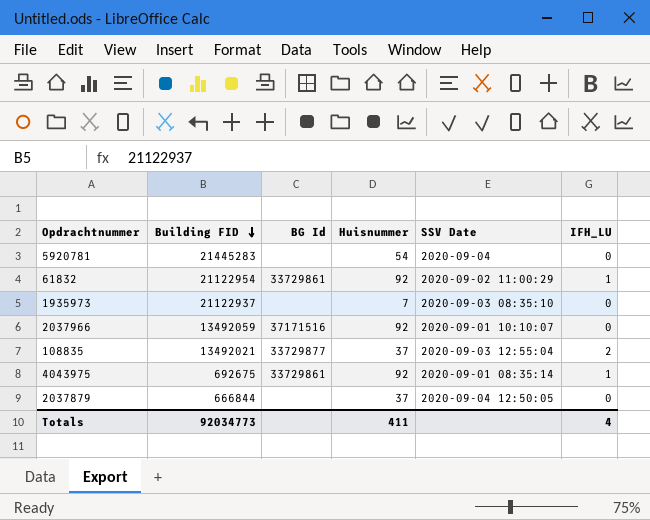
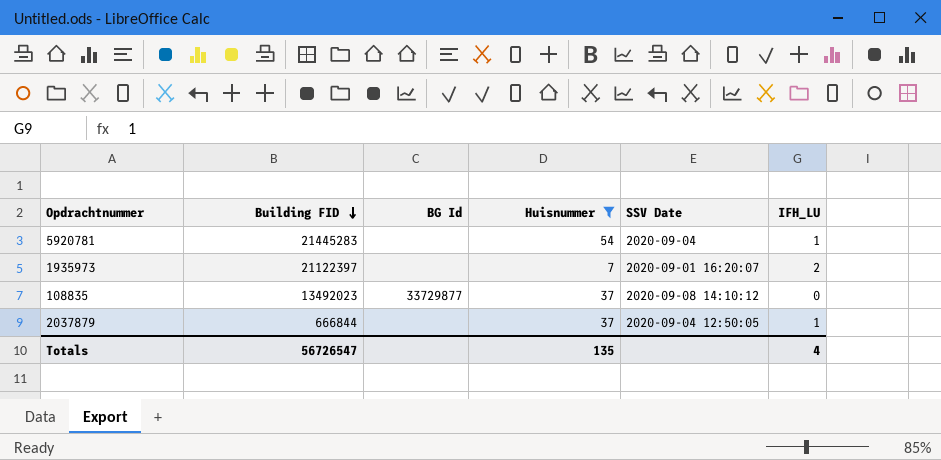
filter: none -> Huisnummer != 92
5920781 | IFH_LU: 0 -> 1
1935973 | Building FID: 21122937 -> 21122397
1935973 | SSV Date: 2020-09-03 08:35:10 -> 2020-09-01 16:20:07
1935973 | IFH_LU: 0 -> 2
108835 | Building FID: 13492021 -> 13492023
108835 | SSV Date: 2020-09-03 12:55:04 -> 2020-09-08 14:10:12
108835 | IFH_LU: 2 -> 0
2037879 | IFH_LU: 0 -> 1
Totals | Building FID: 92034773 -> 56726547
Totals | Huisnummer: 411 -> 135

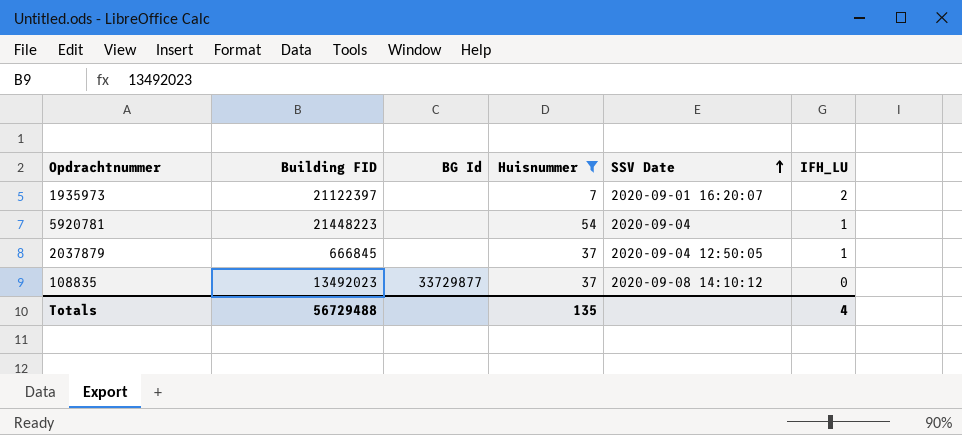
row order: Building FID descending -> SSV Date ascending
5920781 | Building FID: 21445283 -> 21448223
2037879 | Building FID: 666844 -> 666845
Totals | Building FID: 56726547 -> 56729488

